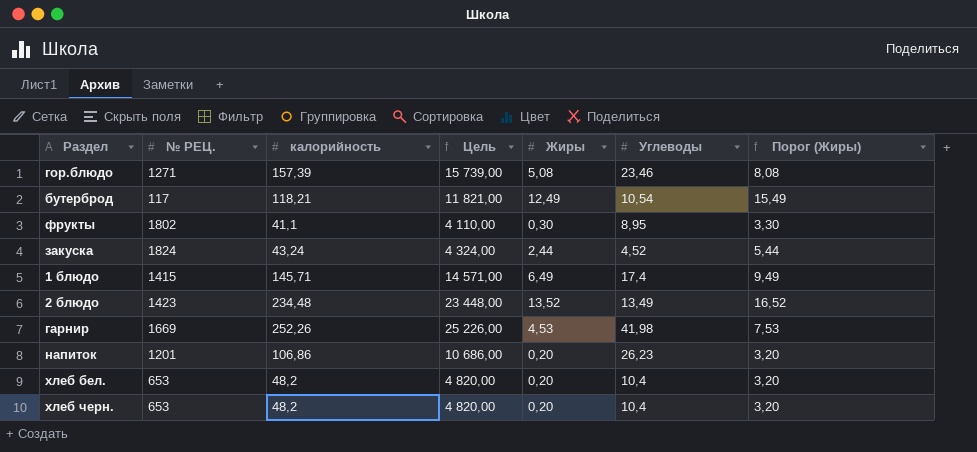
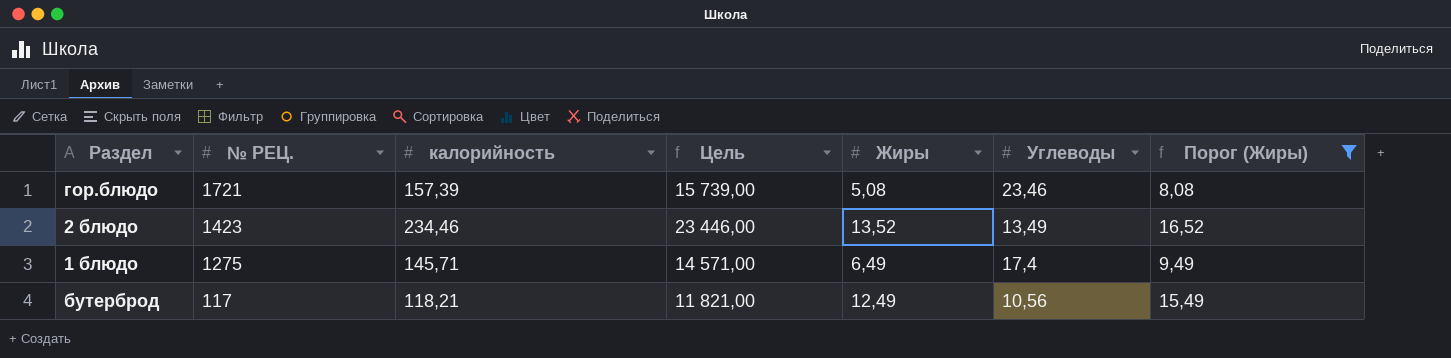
filter: none -> Порог (Жиры) >= 8,08
row order: none -> № РЕЦ. descending
гор.блюдо | № РЕЦ.: 1271 -> 1721
2 блюдо | калорийность: 234,48 -> 234,46
2 блюдо | Цель: 23 448,00 -> 23 446,00
1 блюдо | № РЕЦ.: 1415 -> 1275
бутерброд | Углеводы: 10,54 -> 10,56

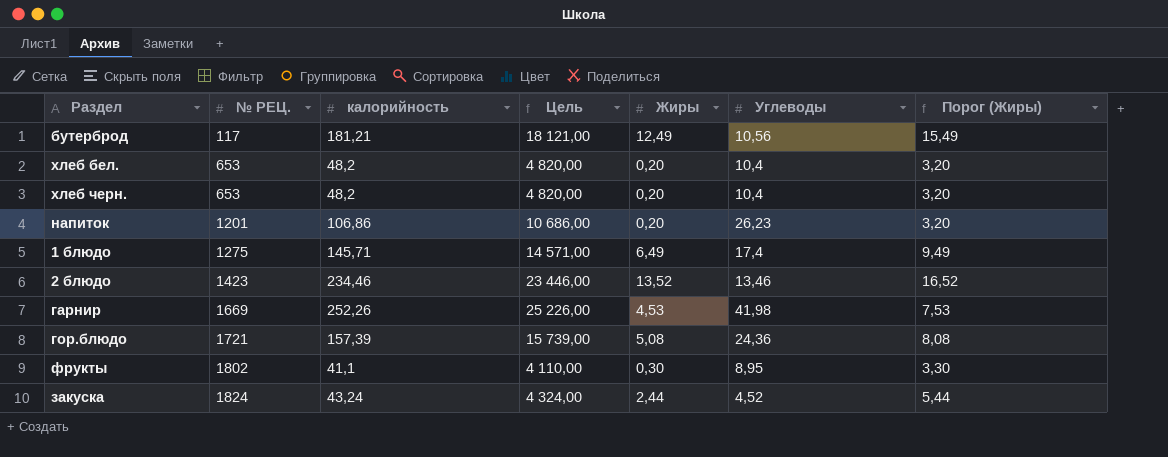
filter: Порог (Жиры) >= 8,08 -> none
row order: № РЕЦ. descending -> № РЕЦ. ascending
бутерброд | калорийность: 118,21 -> 181,21
бутерброд | Цель: 11 821,00 -> 18 121,00
2 блюдо | Углеводы: 13,49 -> 13,46
гор.блюдо | Углеводы: 23,46 -> 24,36

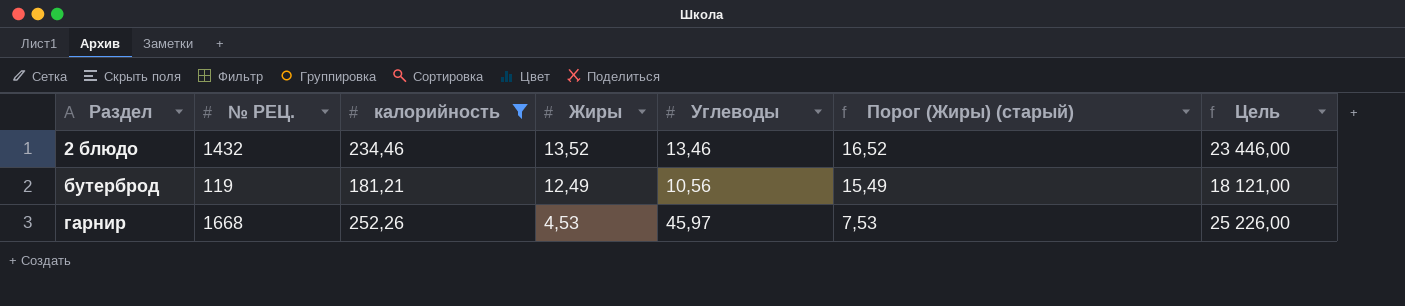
filter: none -> калорийность >= 181,21
row order: № РЕЦ. ascending -> Раздел ascending
column name: Порог (Жиры) -> Порог (Жиры) (старый)
column Цель | position: 4 -> 7
2 блюдо | № РЕЦ.: 1423 -> 1432
бутерброд | № РЕЦ.: 117 -> 119
гарнир | № РЕЦ.: 1669 -> 1668
гарнир | Углеводы: 41,98 -> 45,97

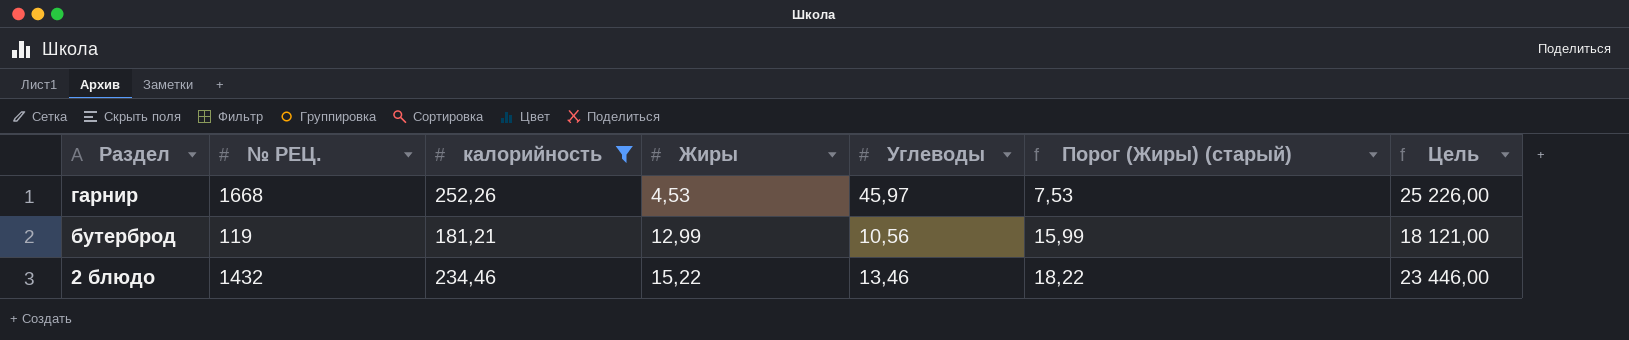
row order: Раздел ascending -> Раздел descending
бутерброд | Жиры: 12,49 -> 12,99
бутерброд | Порог (Жиры) (старый): 15,49 -> 15,99
2 блюдо | Жиры: 13,52 -> 15,22
2 блюдо | Порог (Жиры) (старый): 16,52 -> 18,22

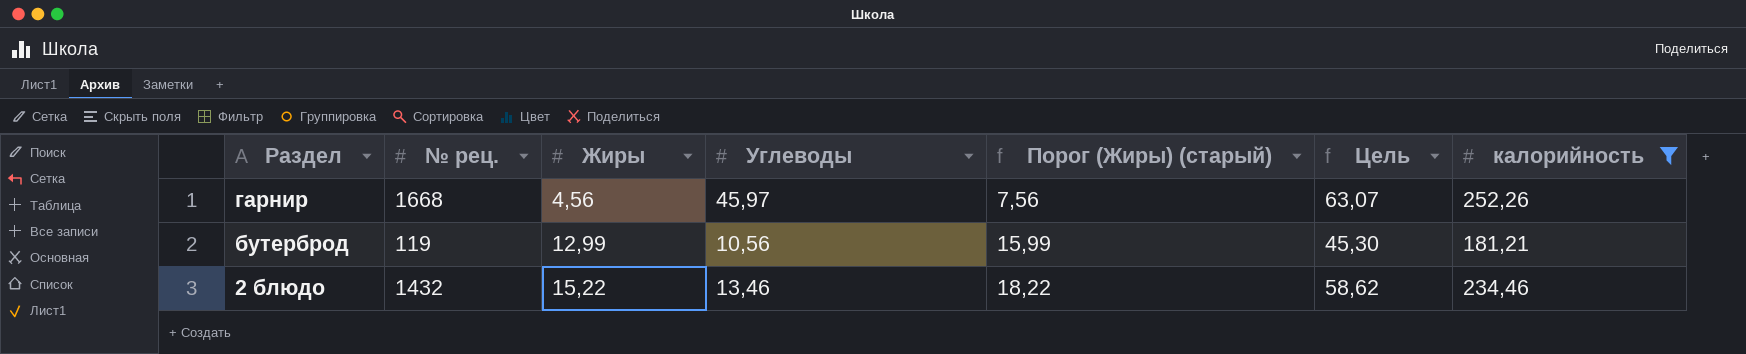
column name: № РЕЦ. -> № рец.
column Цель | formula: [калорийность] * 100 -> [калорийность] * 0,25
column калорийность | position: 3 -> 7
гарнир | Жиры: 4,53 -> 4,56
гарнир | Порог (Жиры) (старый): 7,53 -> 7,56

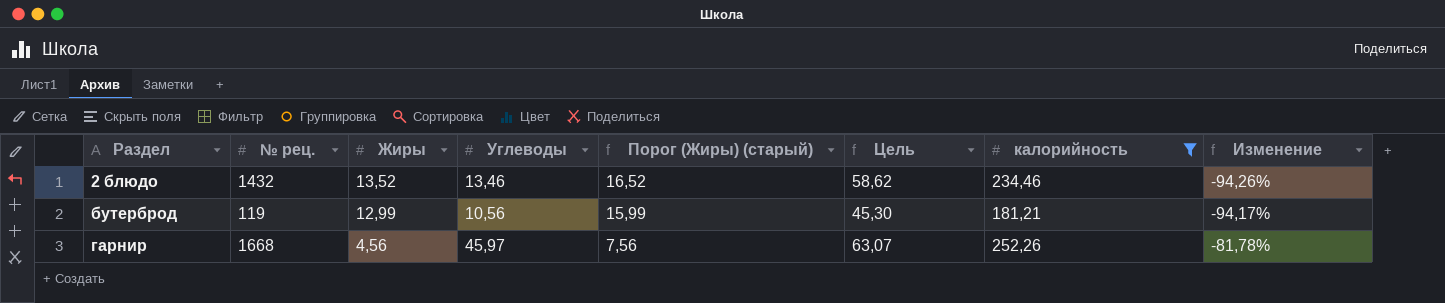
row order: Раздел descending -> Раздел ascending
column Изменение | formula: none -> ([Углеводы] - [калорийность]) / [калорийность]
2 блюдо | Жиры: 15,22 -> 13,52
2 блюдо | Порог (Жиры) (старый): 18,22 -> 16,52

